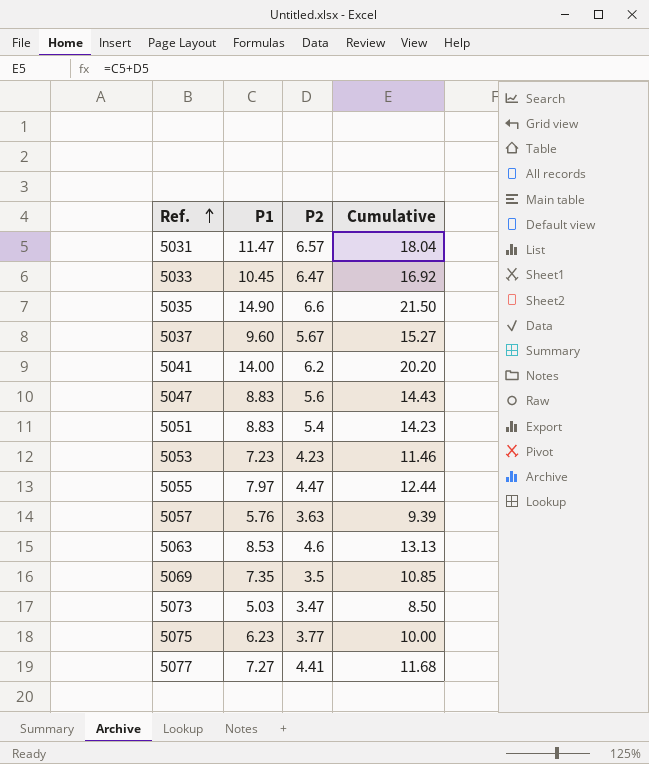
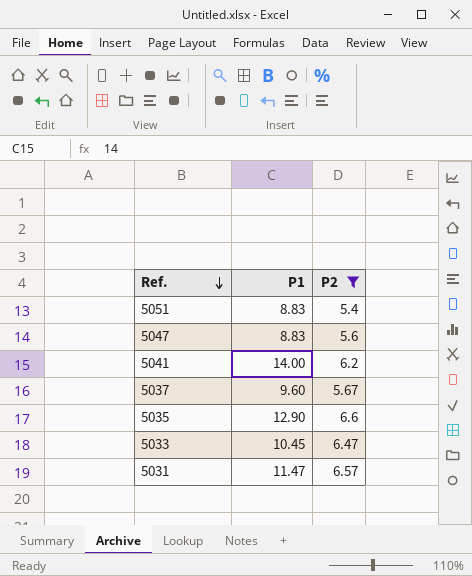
filter: none -> P2 >= 5.4
row order: Ref. ascending -> Ref. descending
column Cumulative | formula: [P1] + [P2] -> none
5035 | P1: 14.90 -> 12.90

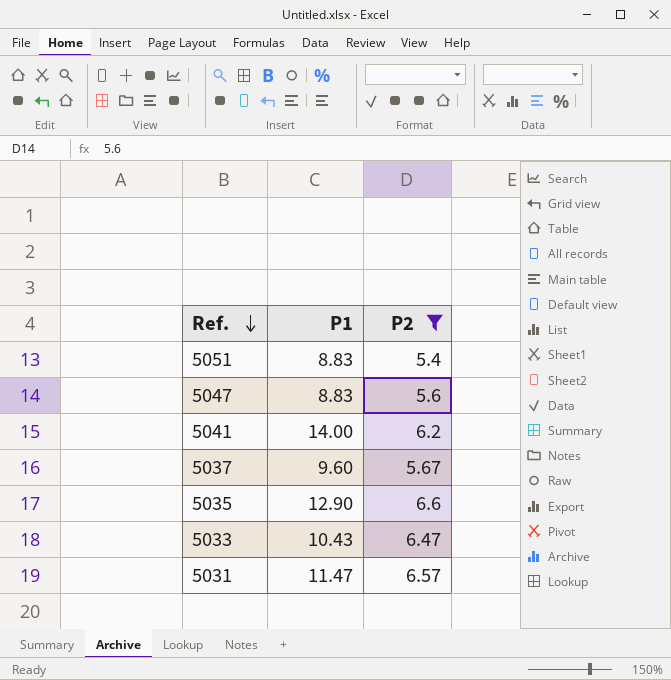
5033 | P1: 10.45 -> 10.43

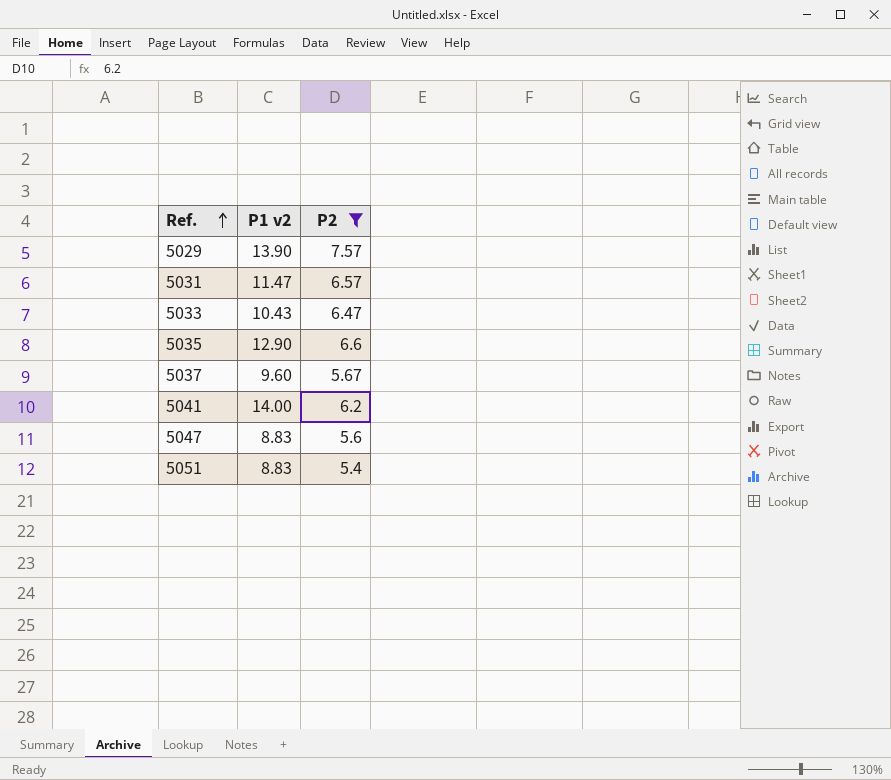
row order: Ref. descending -> Ref. ascending
column name: P1 -> P1 v2
row 5029: none -> 13.90 | 7.57

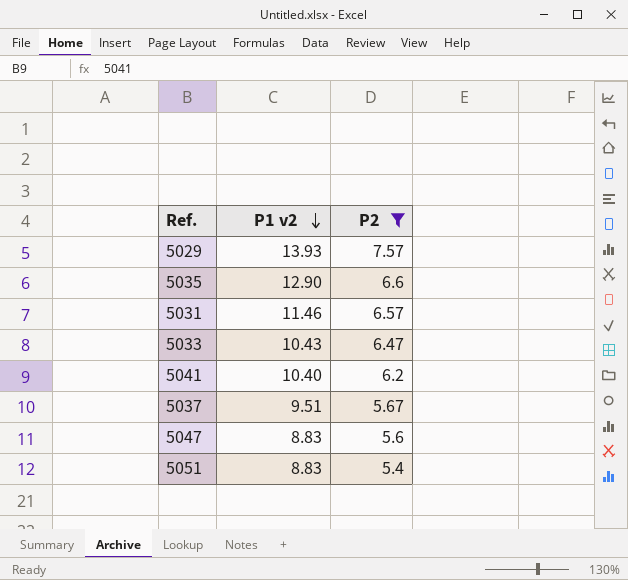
row order: Ref. ascending -> P1 v2 descending
5029 | P1 v2: 13.90 -> 13.93
5031 | P1 v2: 11.47 -> 11.46
5041 | P1 v2: 14.00 -> 10.40
5037 | P1 v2: 9.60 -> 9.51

